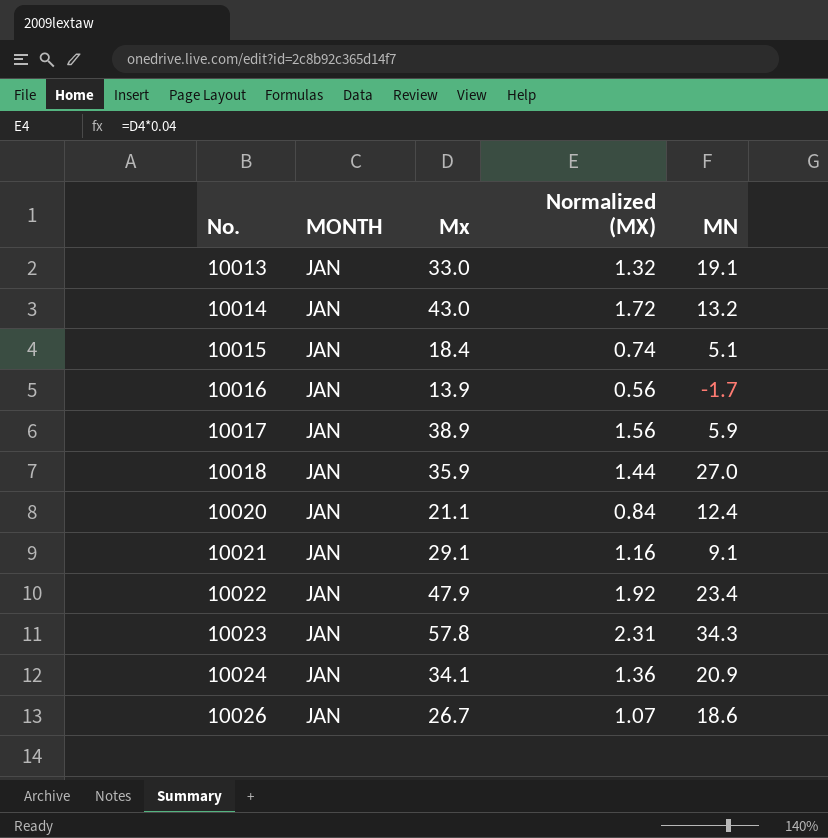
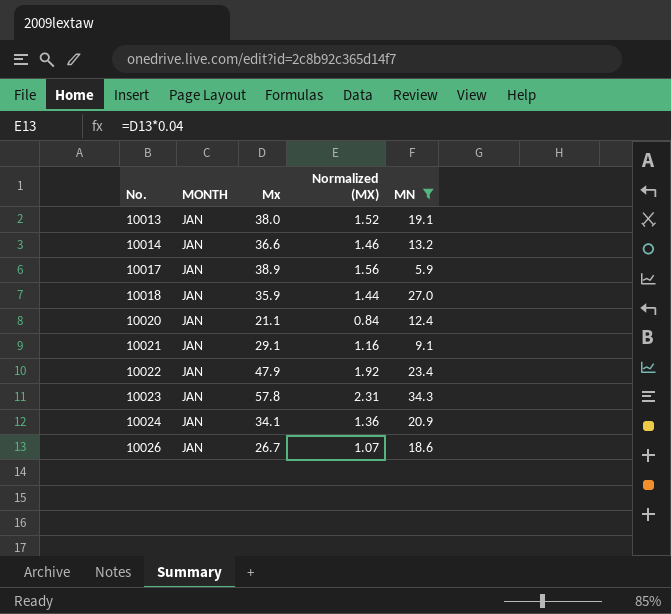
filter: none -> MN >= 5.9
10013 | Mx: 33.0 -> 38.0
10013 | Normalized (MX): 1.32 -> 1.52
10014 | Mx: 43.0 -> 36.6
10014 | Normalized (MX): 1.72 -> 1.46

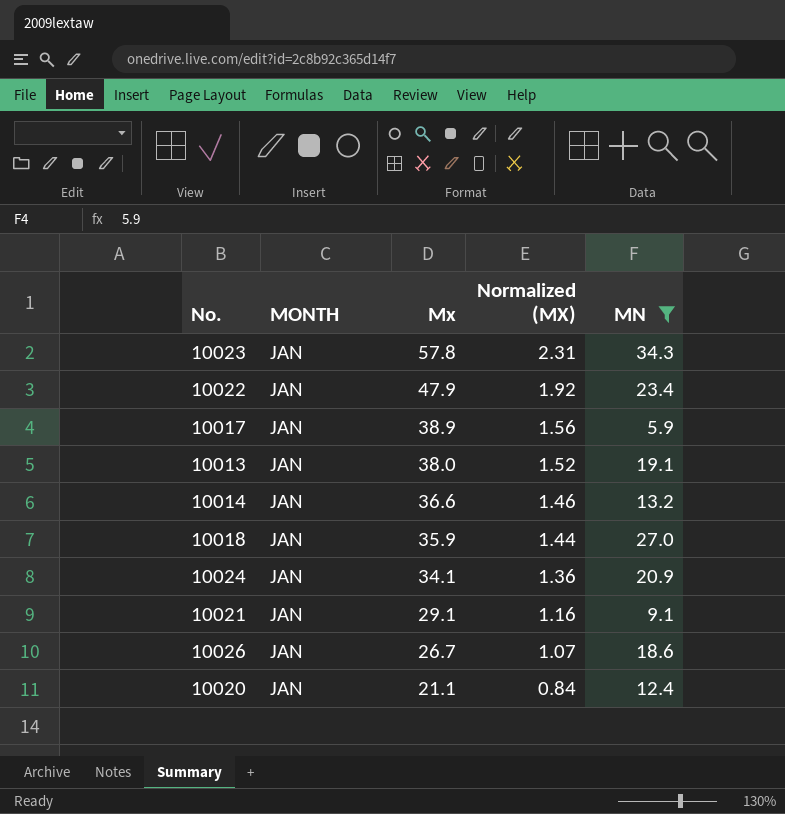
row order: No. ascending -> Mx descending

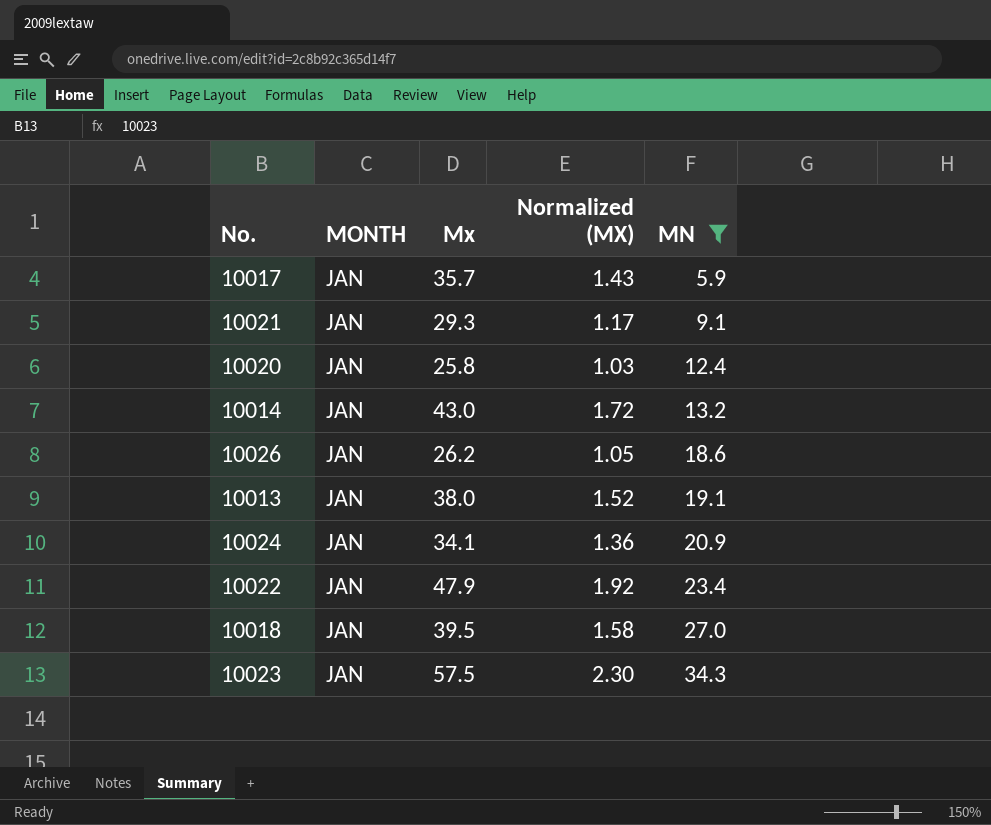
row order: Mx descending -> MN ascending
10017 | Mx: 38.9 -> 35.7
10017 | Normalized (MX): 1.56 -> 1.43
10021 | Mx: 29.1 -> 29.3
10021 | Normalized (MX): 1.16 -> 1.17
10020 | Mx: 21.1 -> 25.8
10020 | Normalized (MX): 0.84 -> 1.03
10014 | Mx: 36.6 -> 43.0
10014 | Normalized (MX): 1.46 -> 1.72
10026 | Mx: 26.7 -> 26.2
10026 | Normalized (MX): 1.07 -> 1.05
10018 | Mx: 35.9 -> 39.5
10018 | Normalized (MX): 1.44 -> 1.58
10023 | Mx: 57.8 -> 57.5
10023 | Normalized (MX): 2.31 -> 2.30

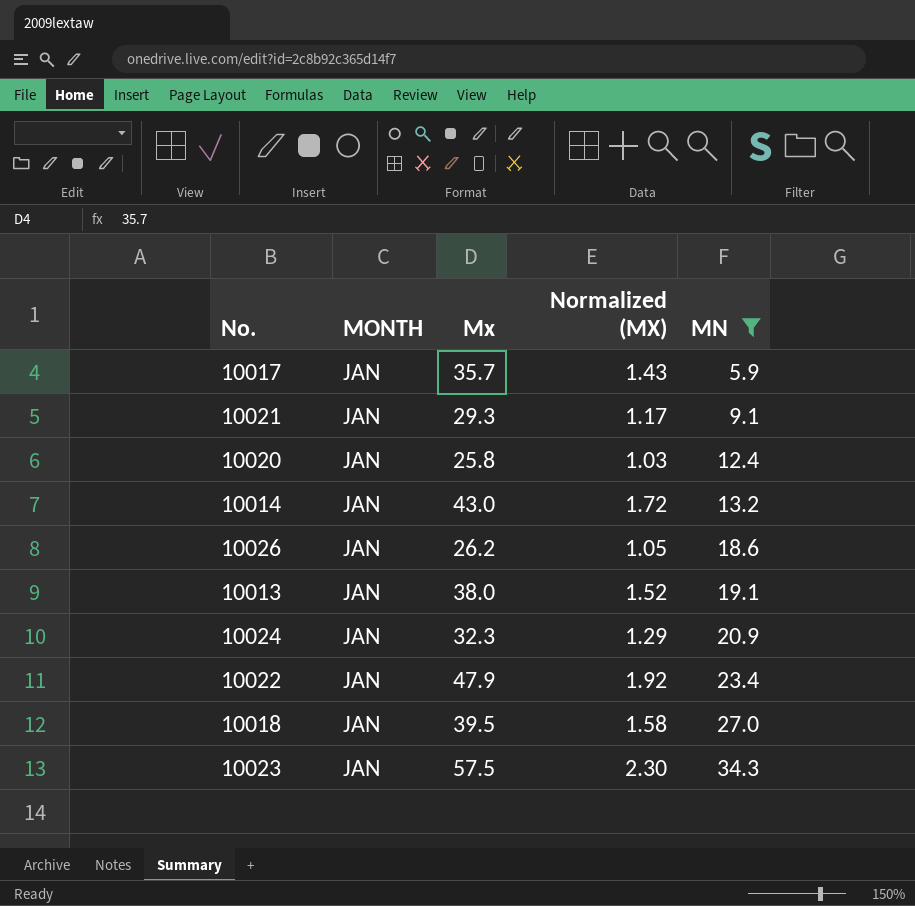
10024 | Mx: 34.1 -> 32.3
10024 | Normalized (MX): 1.36 -> 1.29

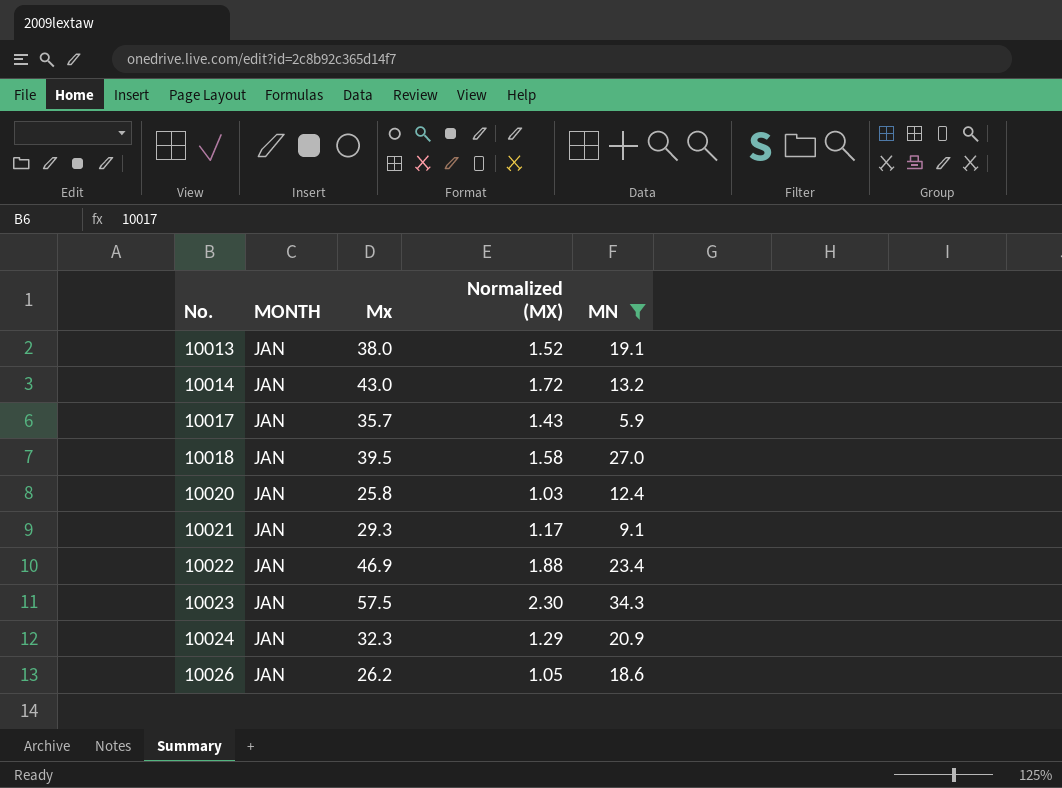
row order: MN ascending -> No. ascending
10022 | Mx: 47.9 -> 46.9
10022 | Normalized (MX): 1.92 -> 1.88

